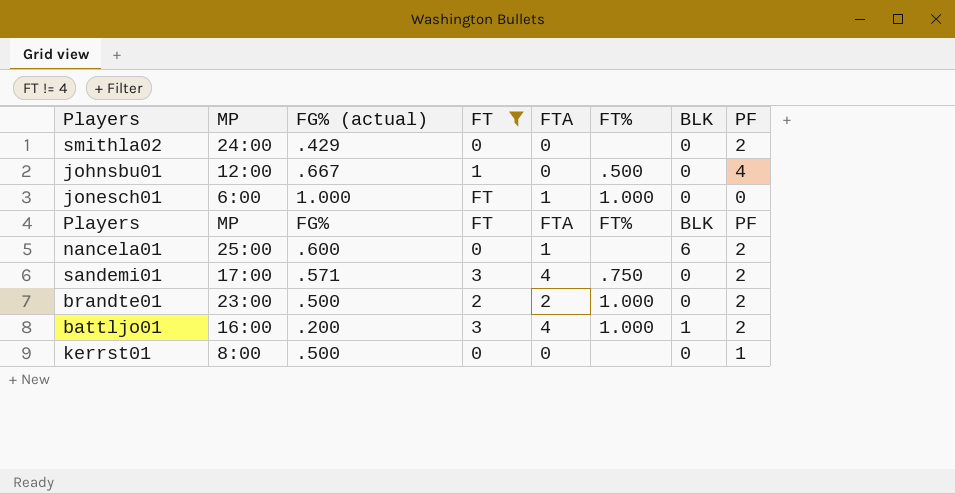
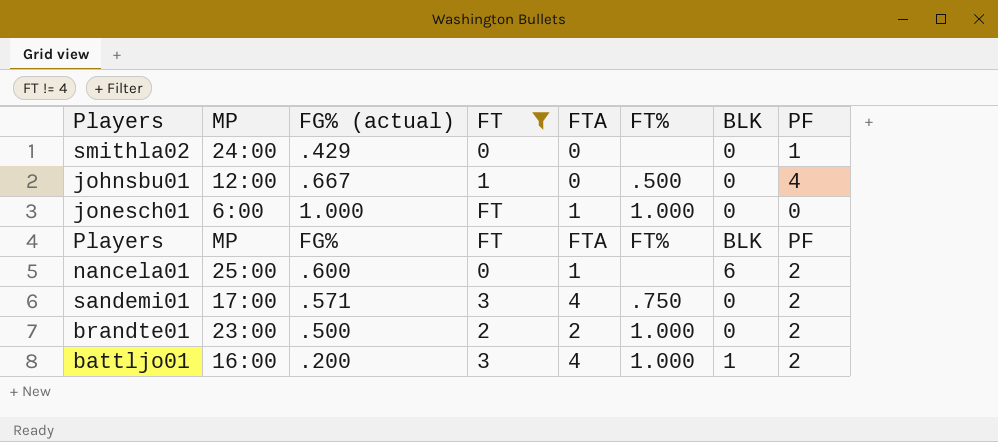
row kerrst01: 8:00 | .500 | 0 | 0 | none | 0 | 1 -> none
smithla02 | PF: 2 -> 1

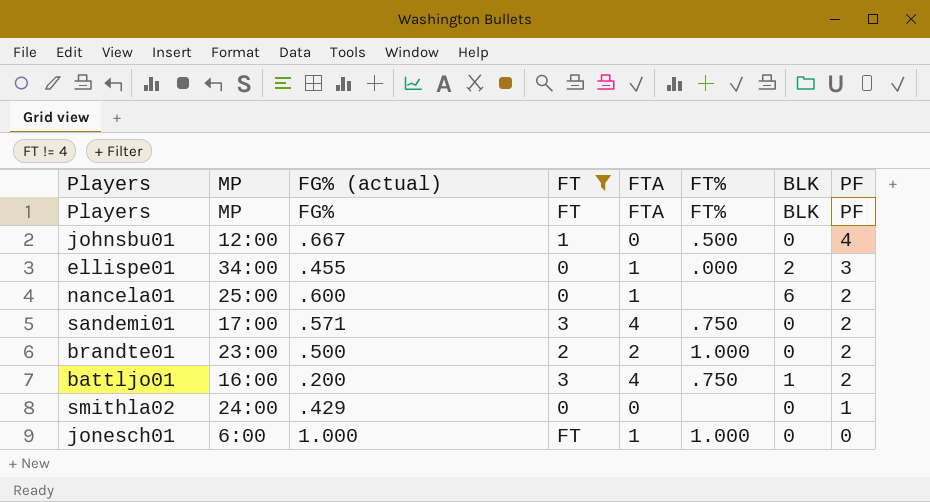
row order: none -> PF descending
row ellispe01: none -> 34:00 | .455 | 0 | 1 | .000 | 2 | 3
battljo01 | FT%: 1.000 -> .750

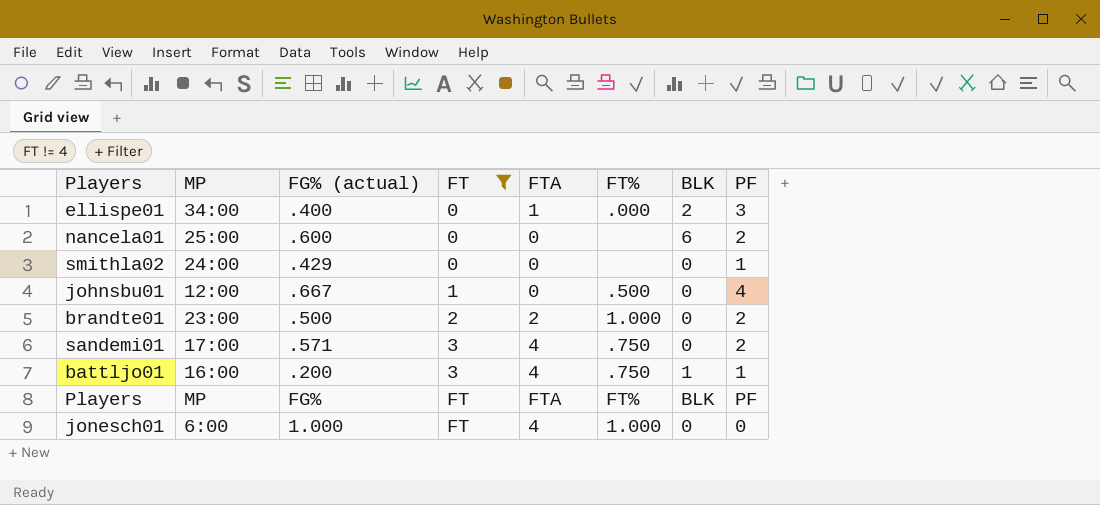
row order: PF descending -> FT ascending
ellispe01 | FG% (actual): .455 -> .400
nancela01 | FTA: 1 -> 0
battljo01 | PF: 2 -> 1
jonesch01 | FTA: 1 -> 4

